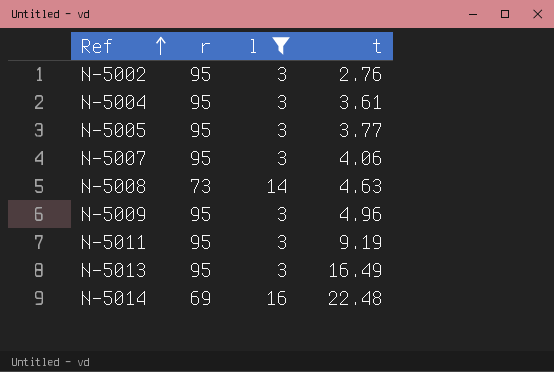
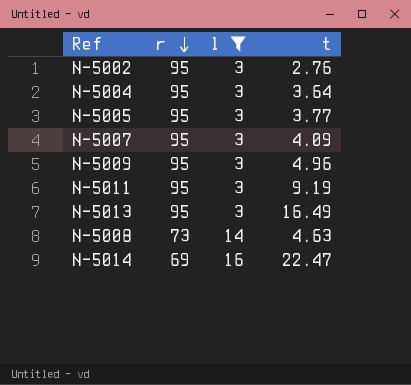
row order: Ref ascending -> r descending
N-5004 | t: 3.61 -> 3.64
N-5007 | t: 4.06 -> 4.09
N-5014 | t: 22.48 -> 22.47

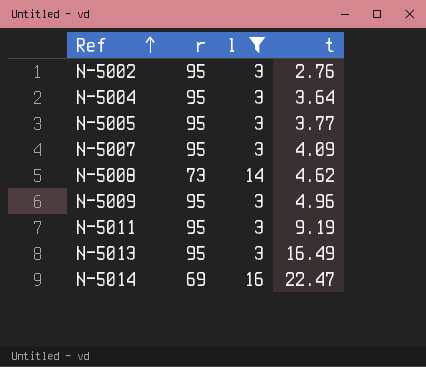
row order: r descending -> Ref ascending
N-5008 | t: 4.63 -> 4.62

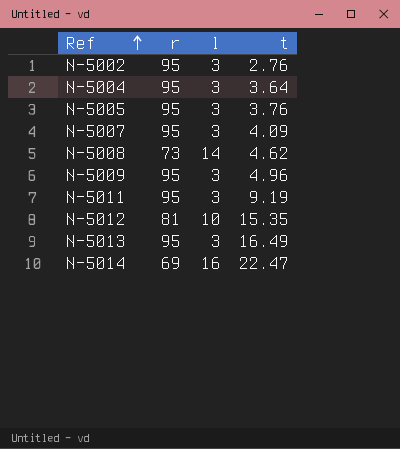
filter: l != 10 -> none
N-5005 | t: 3.77 -> 3.76

